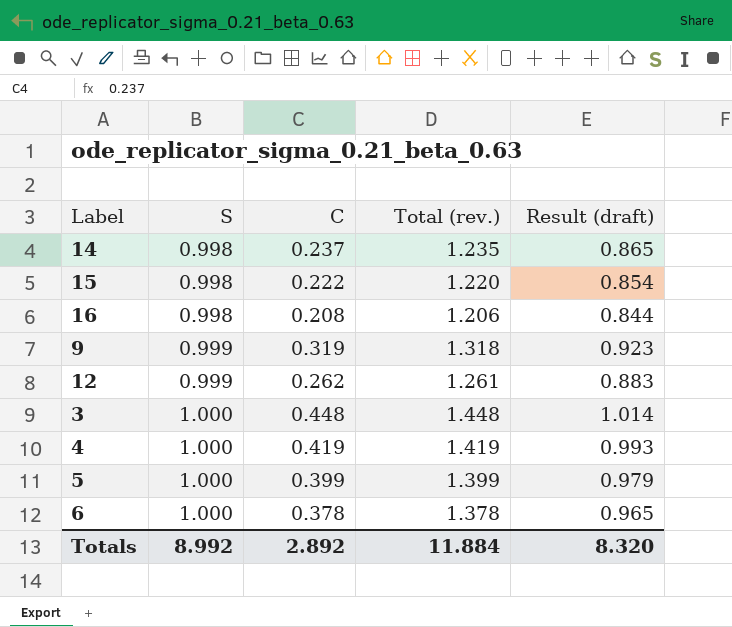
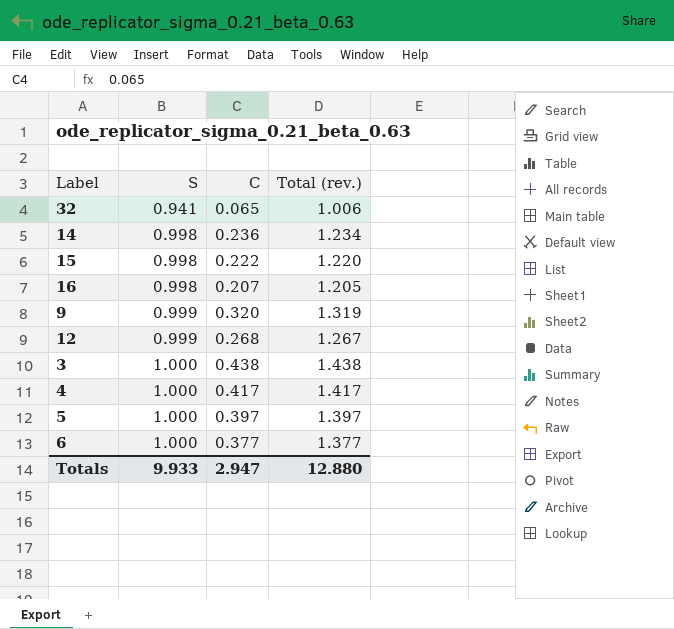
column Result (draft) | formula: [Total (rev.)] * 0.7 -> none
row 32: none -> 0.941 | 0.065 | 1.006
14 | C: 0.237 -> 0.236
14 | Total (rev.): 1.235 -> 1.234
16 | C: 0.208 -> 0.207
16 | Total (rev.): 1.206 -> 1.205
9 | C: 0.319 -> 0.320
9 | Total (rev.): 1.318 -> 1.319
12 | C: 0.262 -> 0.268
12 | Total (rev.): 1.261 -> 1.267
3 | C: 0.448 -> 0.438
3 | Total (rev.): 1.448 -> 1.438
4 | C: 0.419 -> 0.417
4 | Total (rev.): 1.419 -> 1.417
5 | C: 0.399 -> 0.397
5 | Total (rev.): 1.399 -> 1.397
6 | C: 0.378 -> 0.377
6 | Total (rev.): 1.378 -> 1.377
Totals | S: 8.992 -> 9.933
Totals | C: 2.892 -> 2.947
Totals | Total (rev.): 11.884 -> 12.880

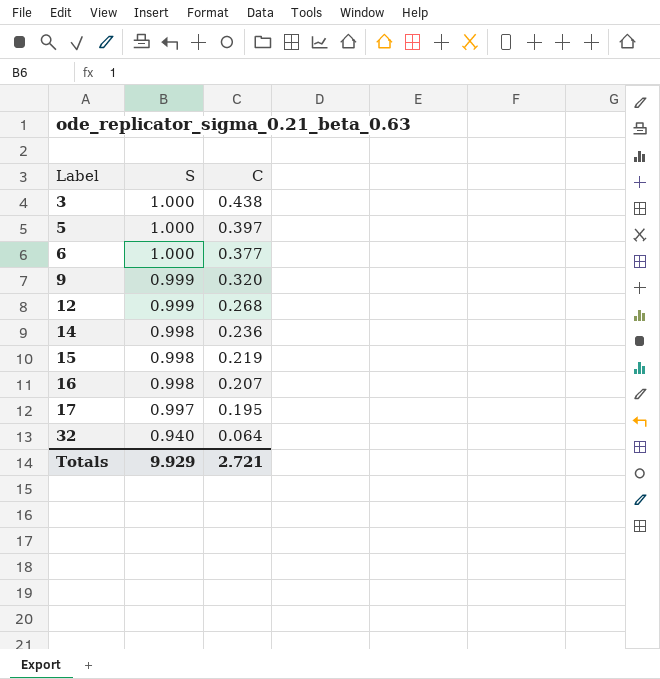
row order: S ascending -> Label ascending
column Total (rev.) | formula: [S] + [C] -> none
row 4: 1.000 | 0.417 | 1.417 -> none
15 | C: 0.222 -> 0.219
row 17: none -> 0.997 | 0.195
32 | S: 0.941 -> 0.940
32 | C: 0.065 -> 0.064
Totals | S: 9.933 -> 9.929
Totals | C: 2.947 -> 2.721

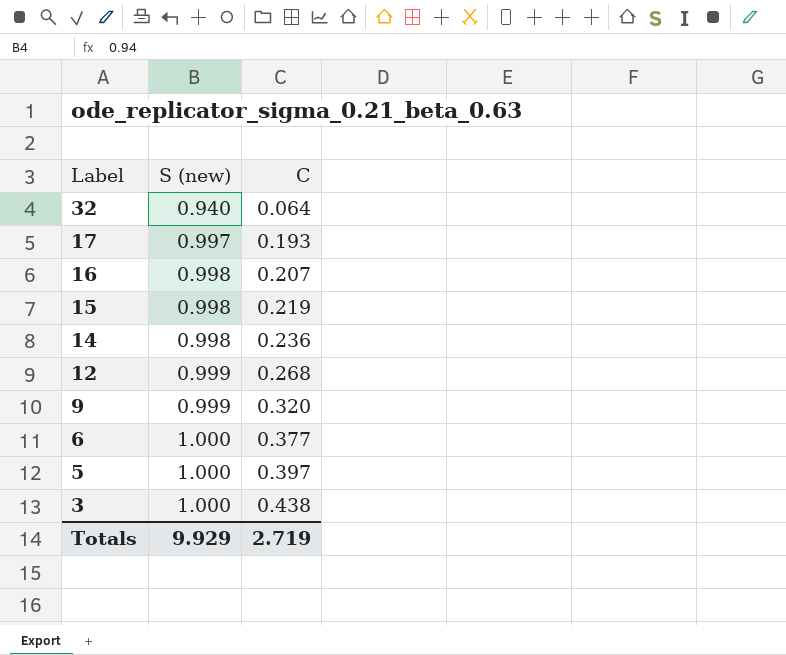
row order: Label ascending -> Label descending
column name: S -> S (new)
17 | C: 0.195 -> 0.193
Totals | C: 2.721 -> 2.719

